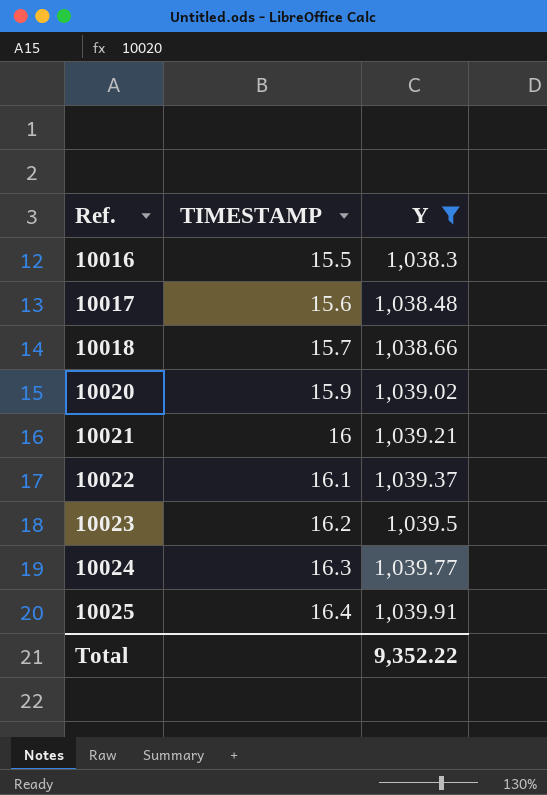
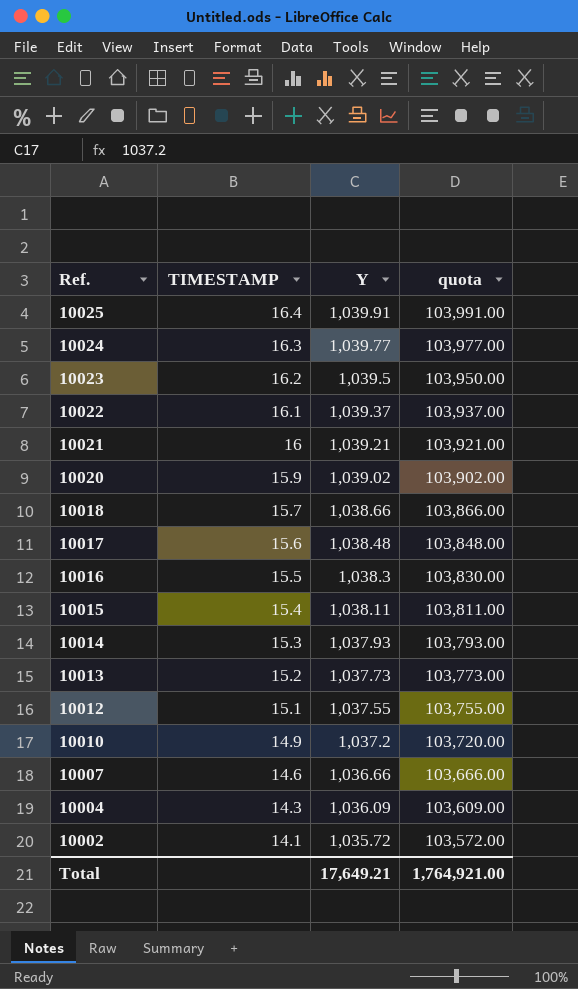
filter: Y >= 1,038.3 -> none
row order: Ref. ascending -> Ref. descending
column quota | formula: none -> [Y] * 100
Total | Y: 9,352.22 -> 17,649.21

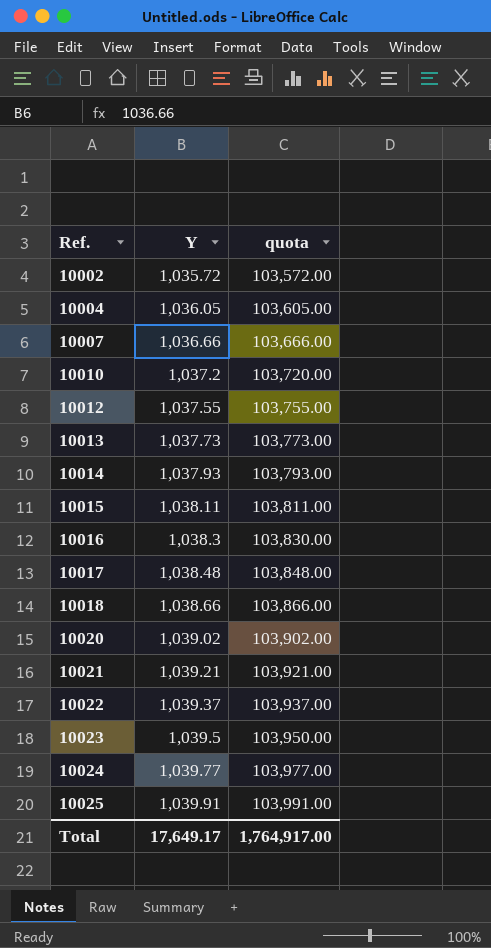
row order: Ref. descending -> Ref. ascending
column TIMESTAMP | position: 2 -> none
10004 | Y: 1,036.09 -> 1,036.05
10004 | quota: 103,609.00 -> 103,605.00
Total | Y: 17,649.21 -> 17,649.17
Total | quota: 1,764,921.00 -> 1,764,917.00

